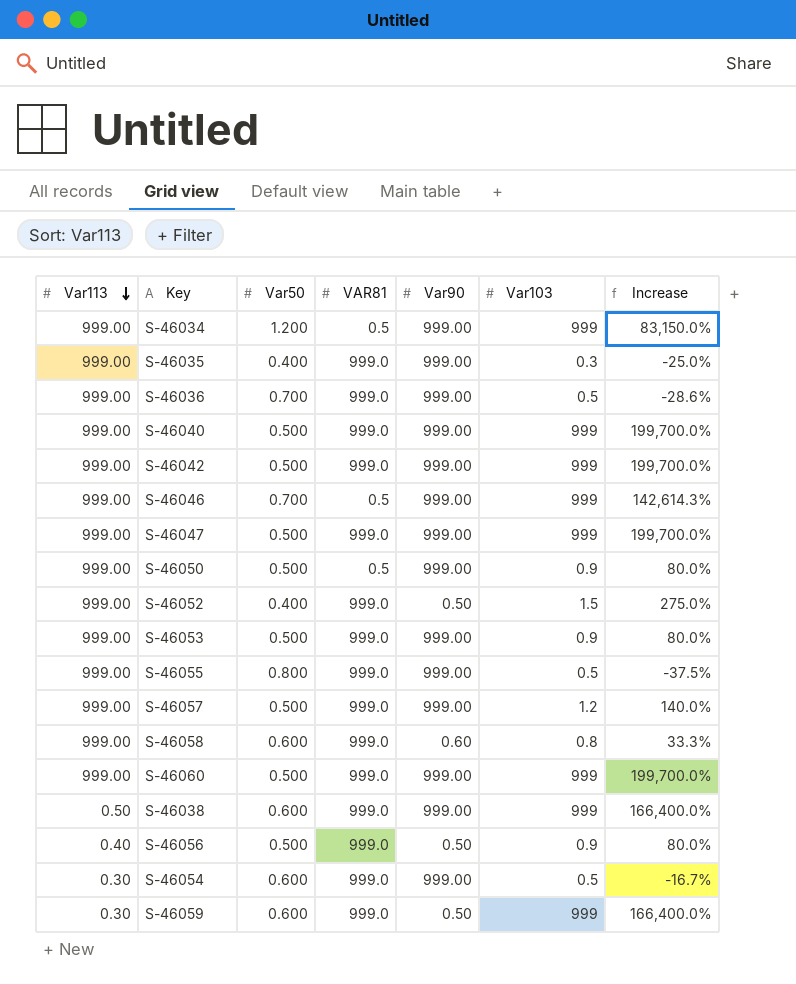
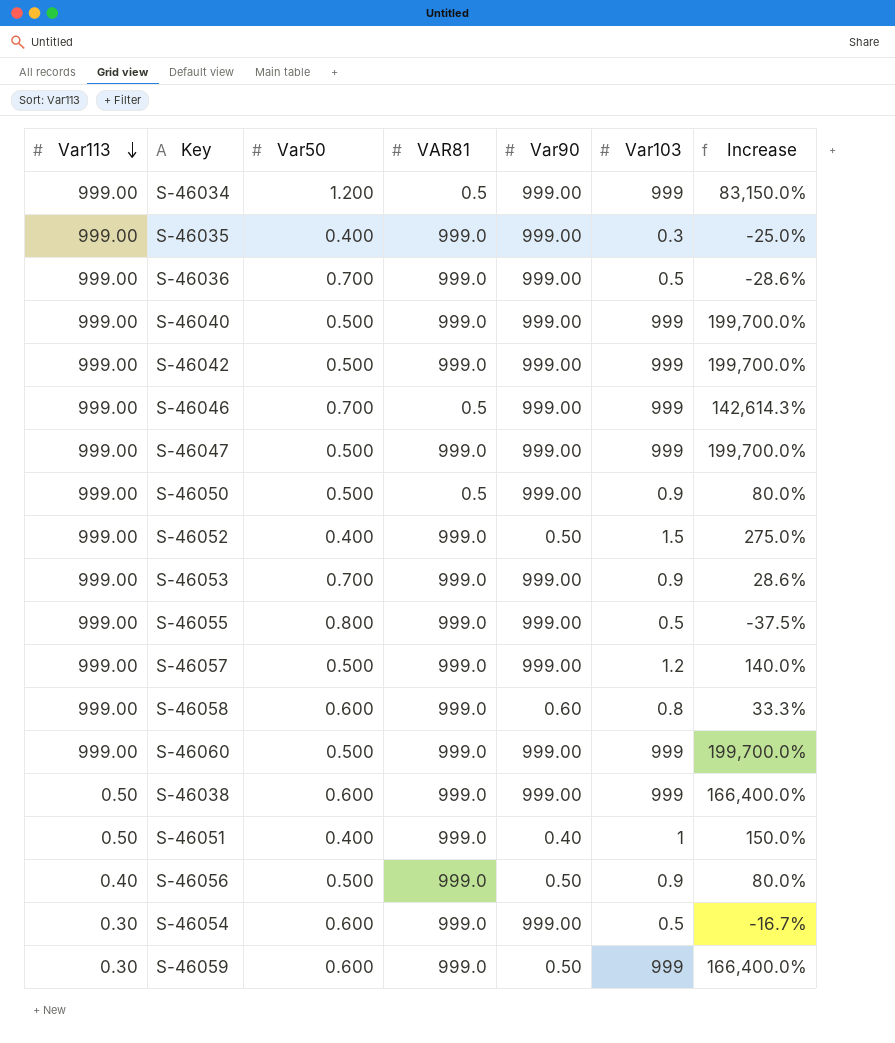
S-46053 | Var50: 0.500 -> 0.700
S-46053 | Increase: 80.0% -> 28.6%
row S-46051: none -> 0.50 | 0.400 | 999.0 | 0.40 | 1 | 150.0%

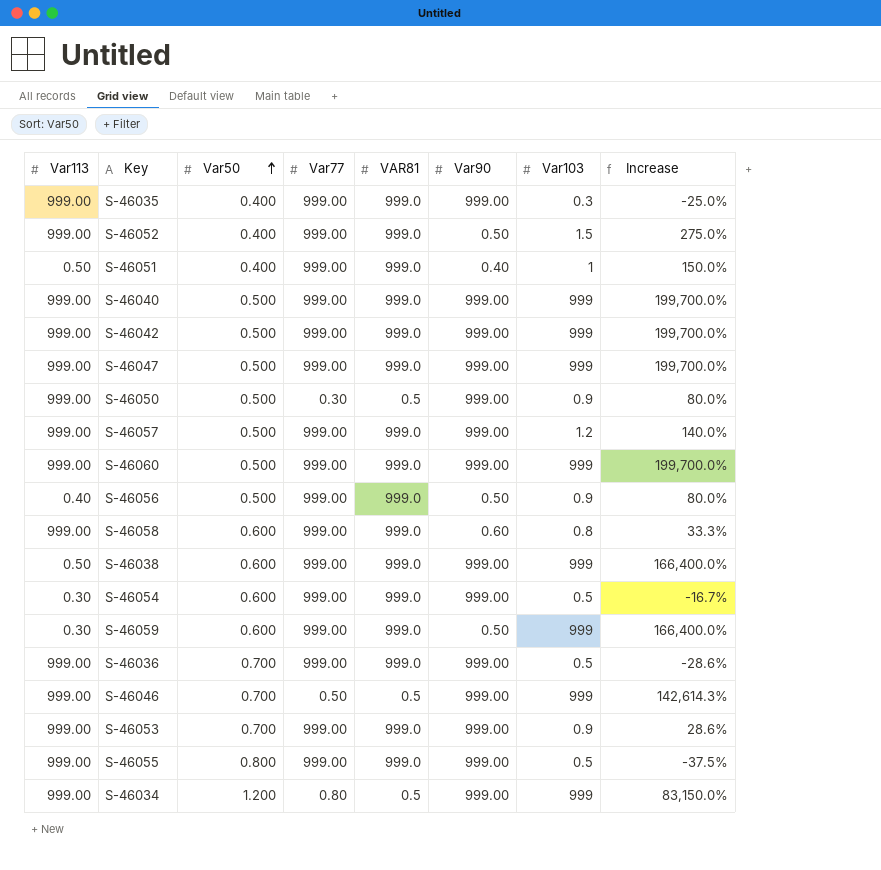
row order: Var113 descending -> Var50 ascending
column Var77 | position: none -> 4

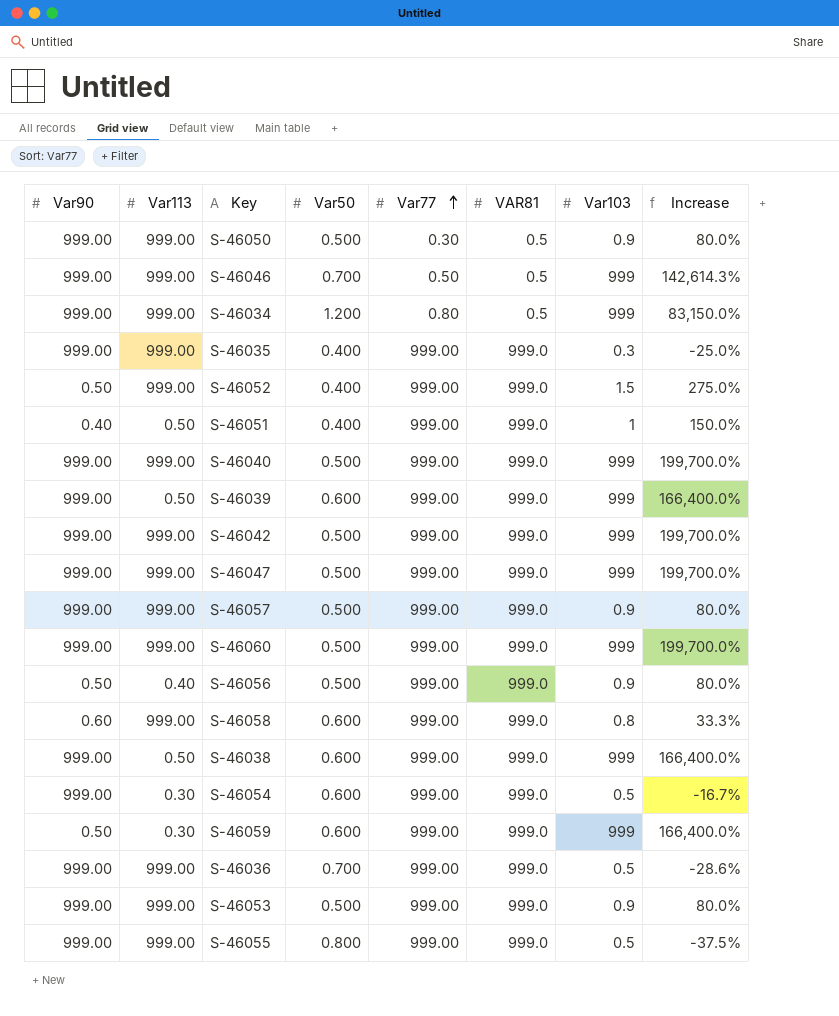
row order: Var50 ascending -> Var77 ascending
column Var90 | position: 6 -> 1
row S-46039: none -> 999.00 | 0.50 | 0.600 | 999.00 | 999.0 | 999 | 166,400.0%
S-46057 | Var103: 1.2 -> 0.9
S-46057 | Increase: 140.0% -> 80.0%
S-46053 | Var50: 0.700 -> 0.500
S-46053 | Increase: 28.6% -> 80.0%

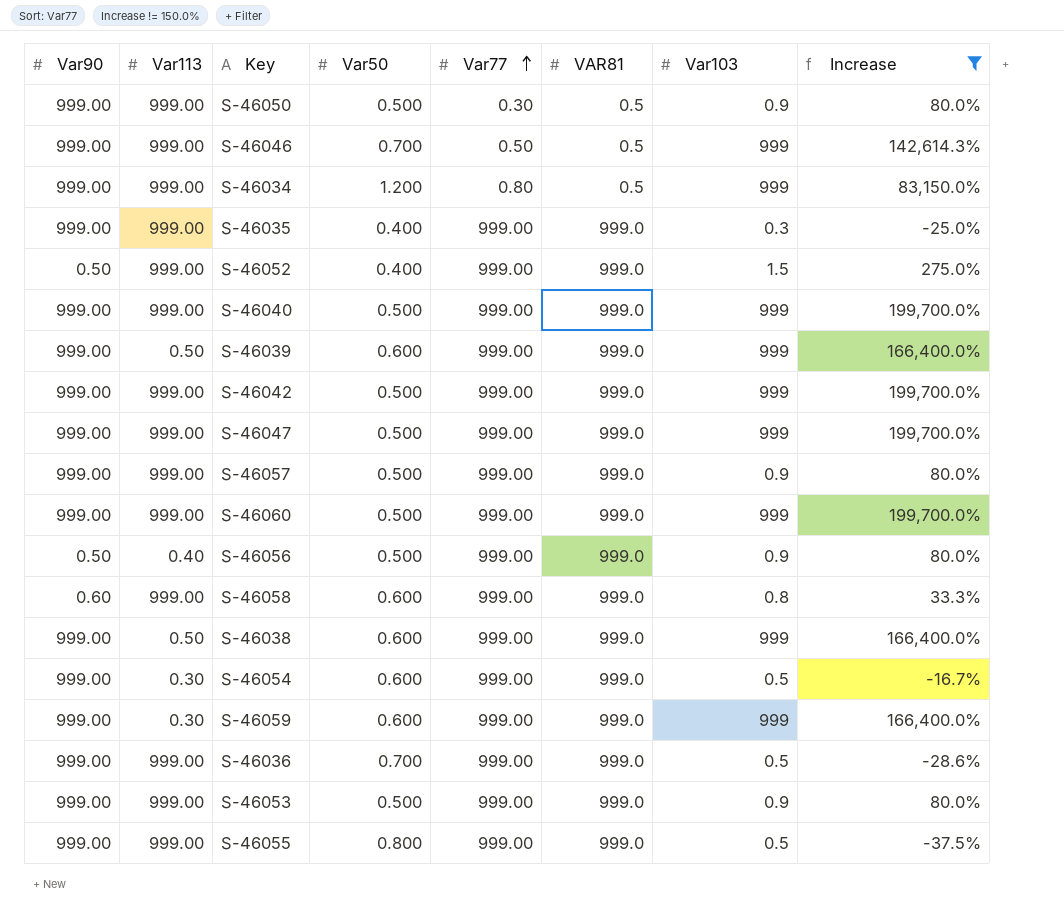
filter: none -> Increase != 150.0%
S-46059 | Var90: 0.50 -> 999.00

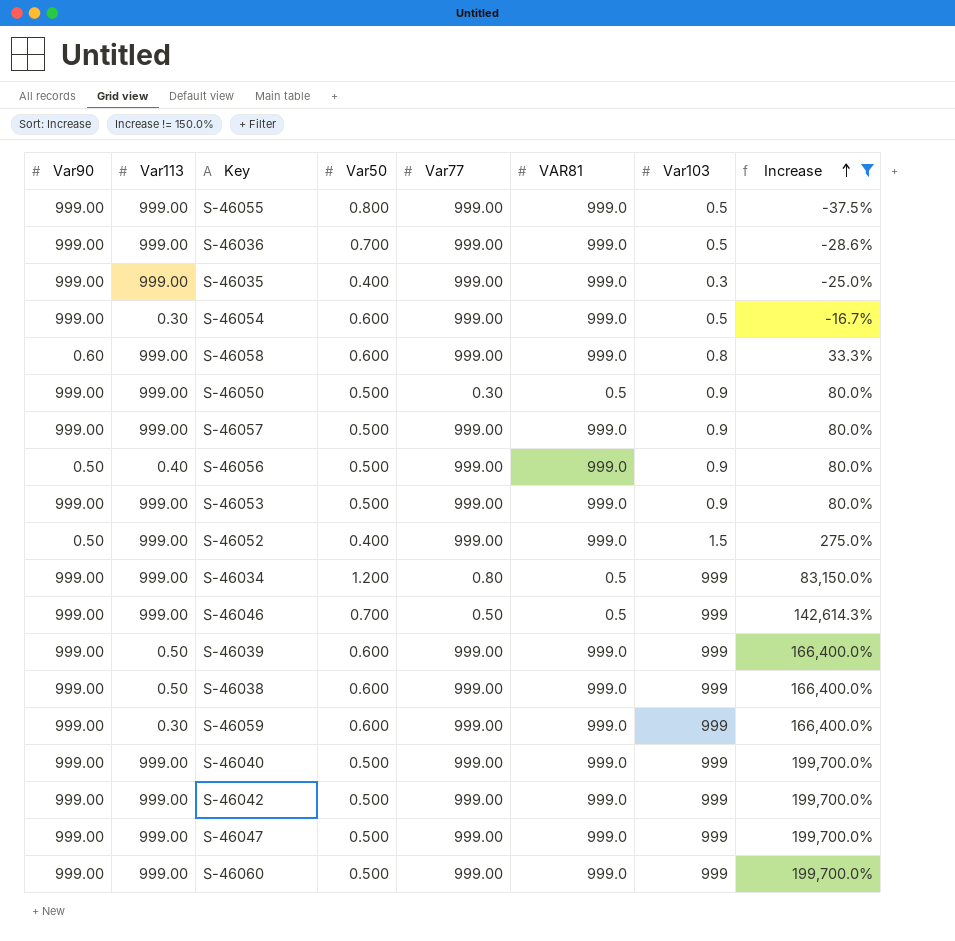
row order: Var77 ascending -> Increase ascending

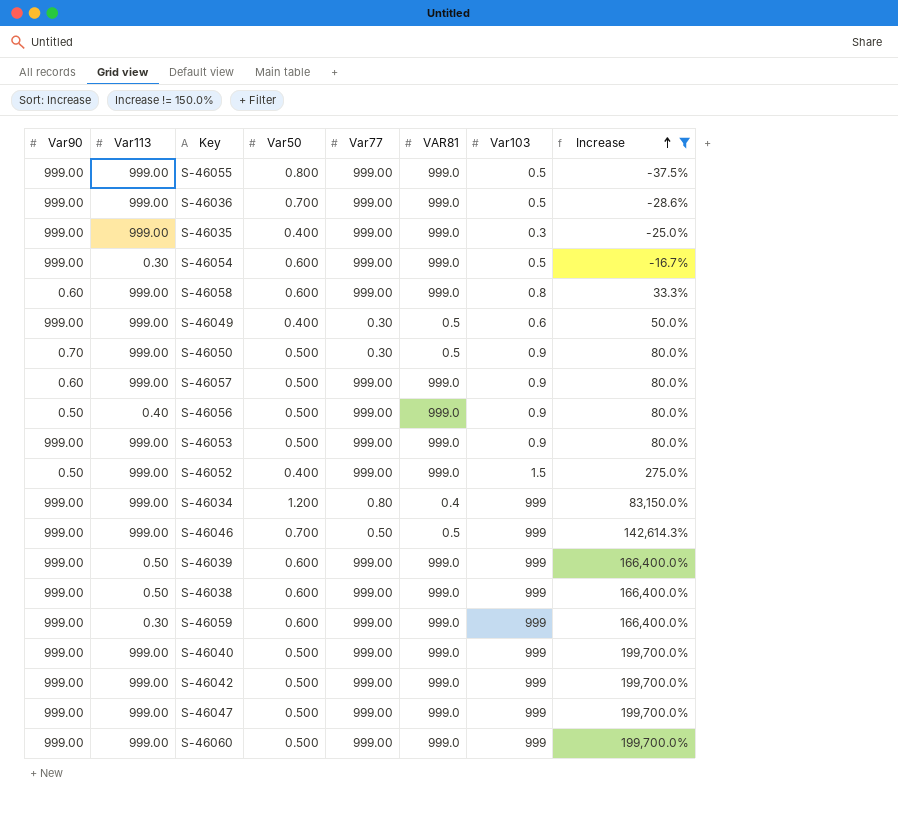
row S-46049: none -> 999.00 | 999.00 | 0.400 | 0.30 | 0.5 | 0.6 | 50.0%
S-46050 | Var90: 999.00 -> 0.70
S-46057 | Var90: 999.00 -> 0.60
S-46034 | VAR81: 0.5 -> 0.4

